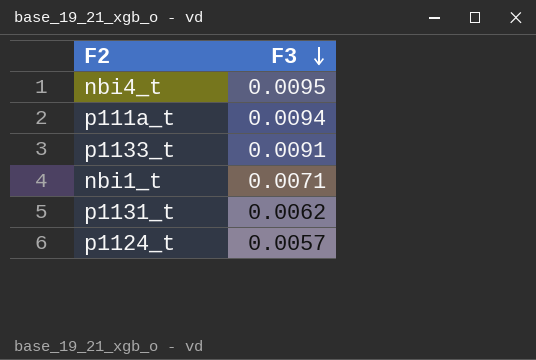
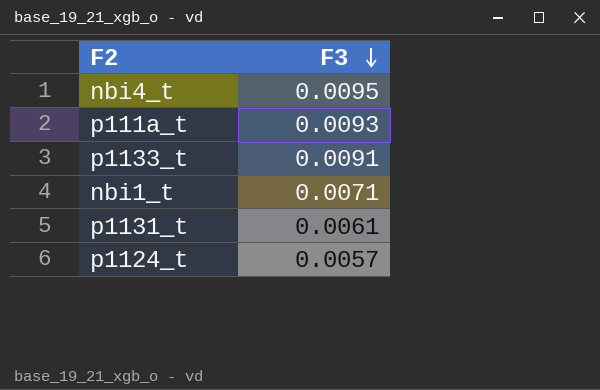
p111a_t | F3: 0.0094 -> 0.0093
p1131_t | F3: 0.0062 -> 0.0061

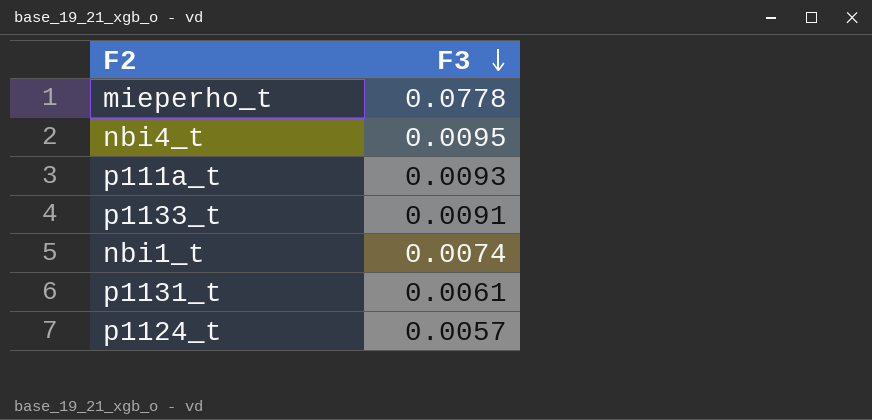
row mieperho_t: none -> 0.0778
nbi1_t | F3: 0.0071 -> 0.0074

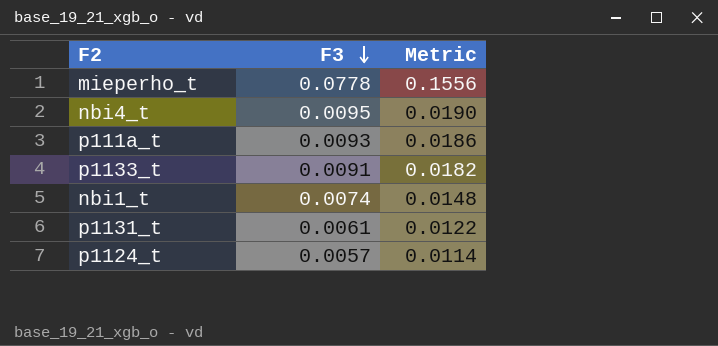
column Metric | formula: none -> [F3] * 2

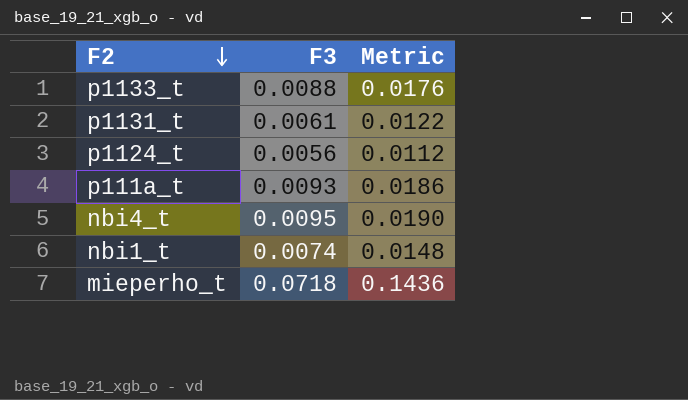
row order: F3 descending -> F2 descending
p1133_t | F3: 0.0091 -> 0.0088
p1133_t | Metric: 0.0182 -> 0.0176
p1124_t | F3: 0.0057 -> 0.0056
p1124_t | Metric: 0.0114 -> 0.0112
mieperho_t | F3: 0.0778 -> 0.0718
mieperho_t | Metric: 0.1556 -> 0.1436

